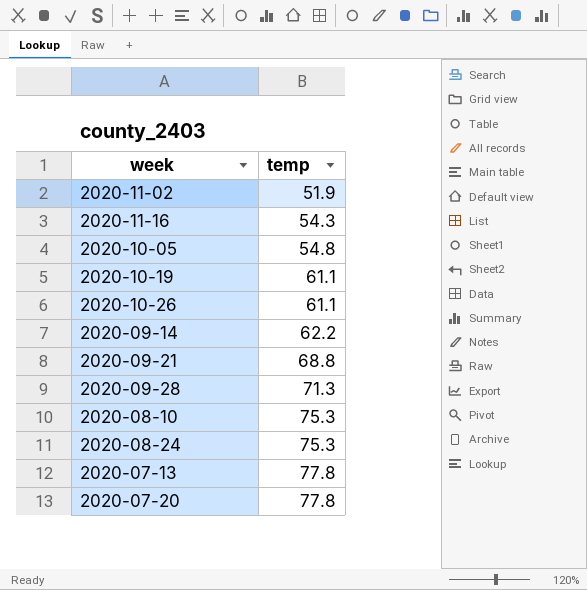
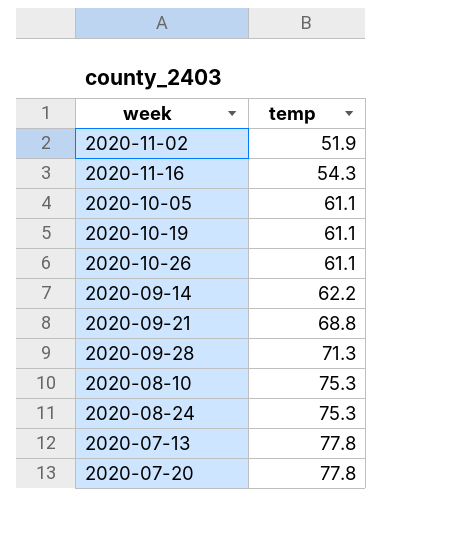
2020-10-05 | temp: 54.8 -> 61.1

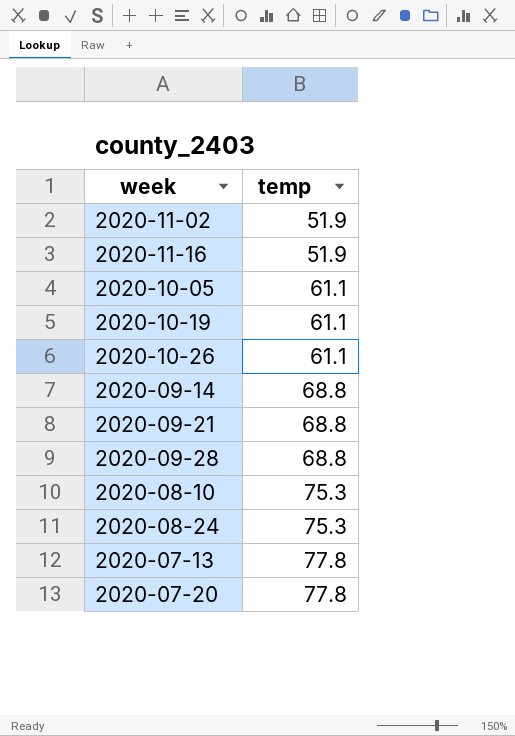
2020-11-16 | temp: 54.3 -> 51.9
2020-09-14 | temp: 62.2 -> 68.8
2020-09-28 | temp: 71.3 -> 68.8

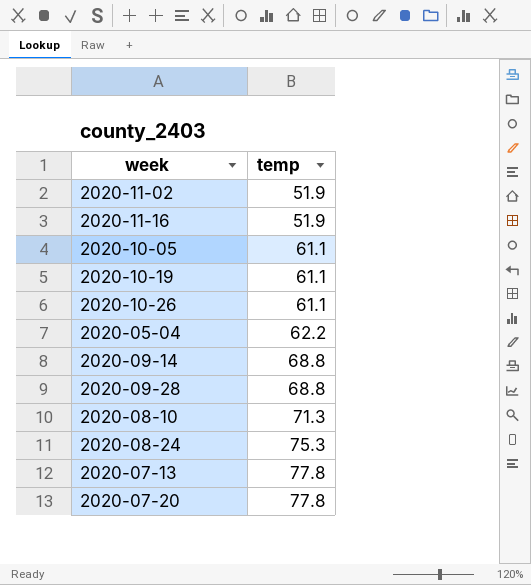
row 2020-09-21: 68.8 -> none
row 2020-05-04: none -> 62.2
2020-08-10 | temp: 75.3 -> 71.3

